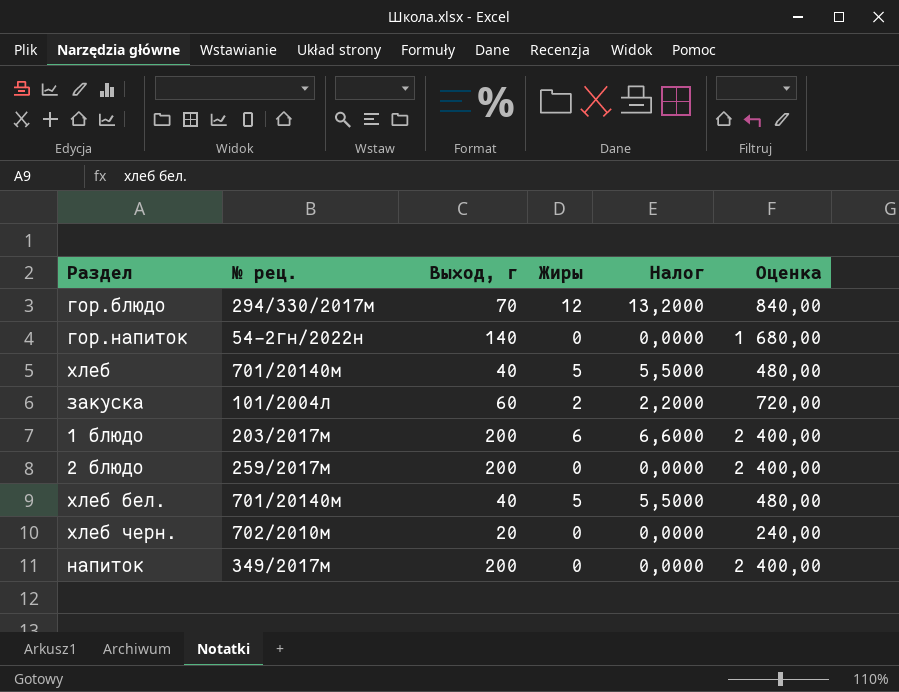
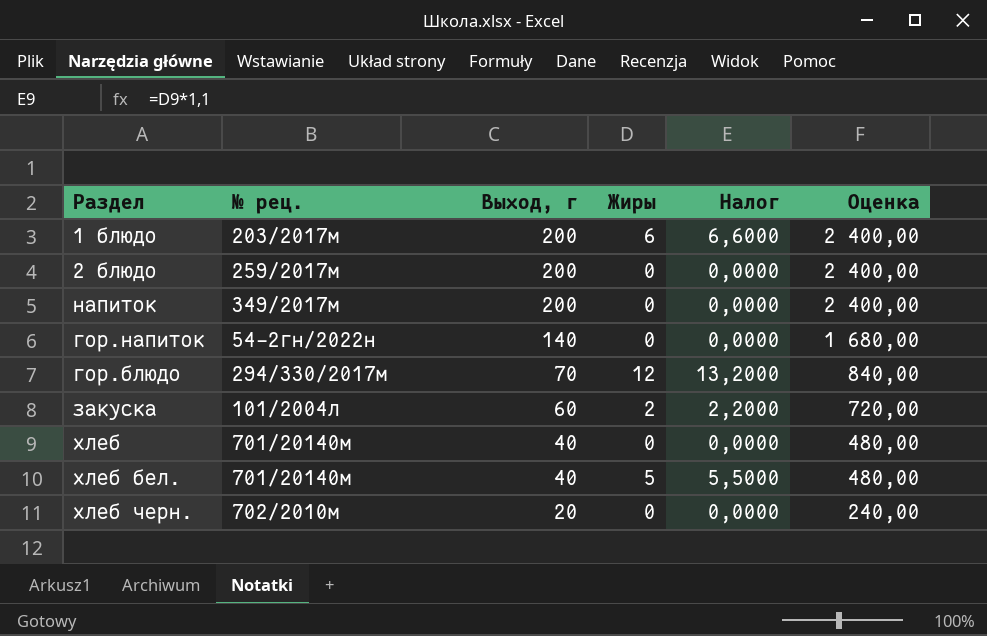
row order: none -> Выход, г descending
хлеб | Жиры: 5 -> 0
хлеб | Налог: 5,5000 -> 0,0000

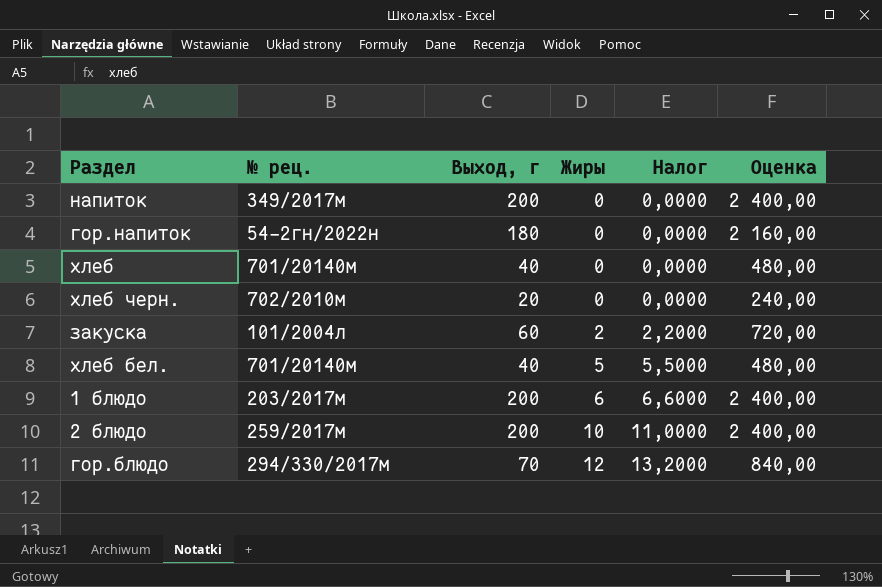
row order: Выход, г descending -> Жиры ascending
гор.напиток | Выход, г: 140 -> 180
гор.напиток | Оценка: 1 680,00 -> 2 160,00
2 блюдо | Жиры: 0 -> 10
2 блюдо | Налог: 0,0000 -> 11,0000

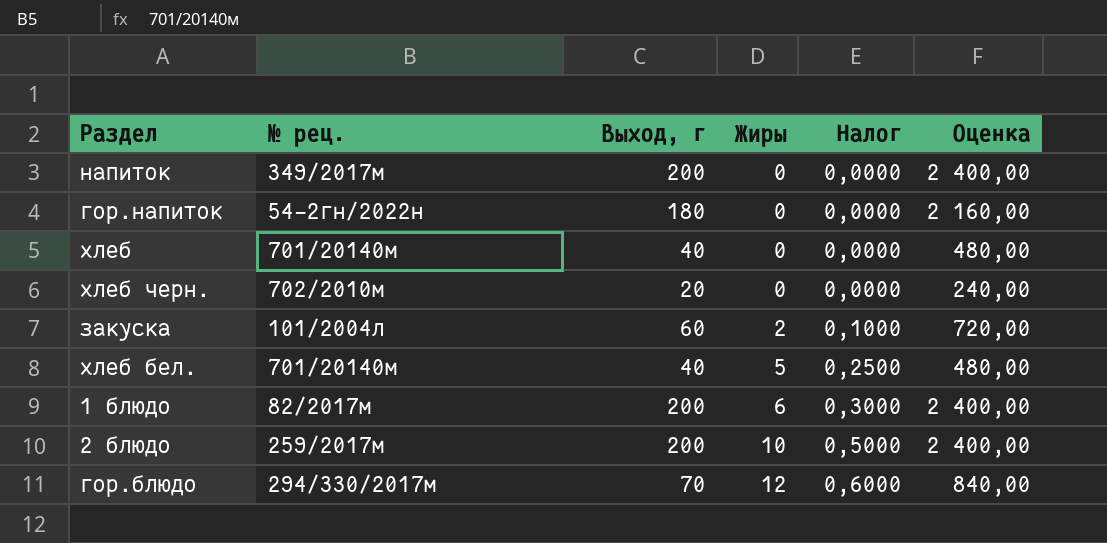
column Налог | formula: [Жиры] * 1,1 -> [Жиры] * 0,05
1 блюдо | № рец.: 203/2017м -> 82/2017м

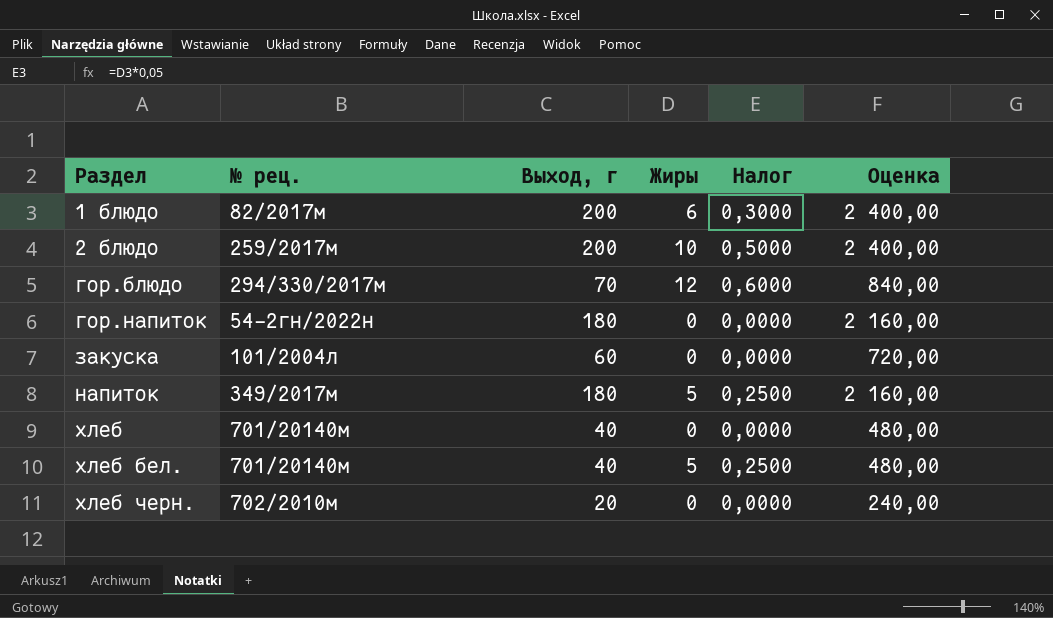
row order: Жиры ascending -> Раздел ascending
закуска | Жиры: 2 -> 0
закуска | Налог: 0,1000 -> 0,0000
напиток | Выход, г: 200 -> 180
напиток | Жиры: 0 -> 5
напиток | Налог: 0,0000 -> 0,2500
напиток | Оценка: 2 400,00 -> 2 160,00

